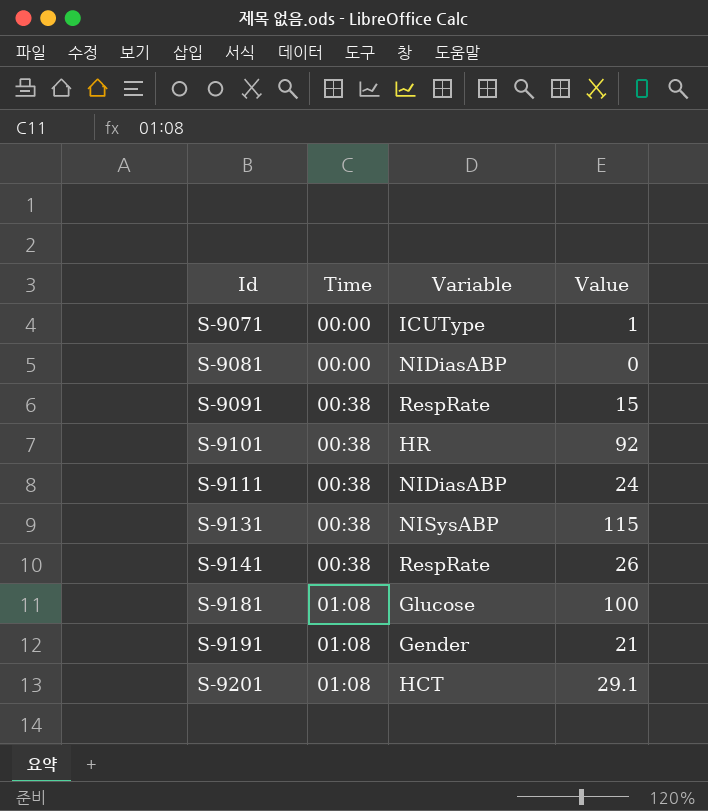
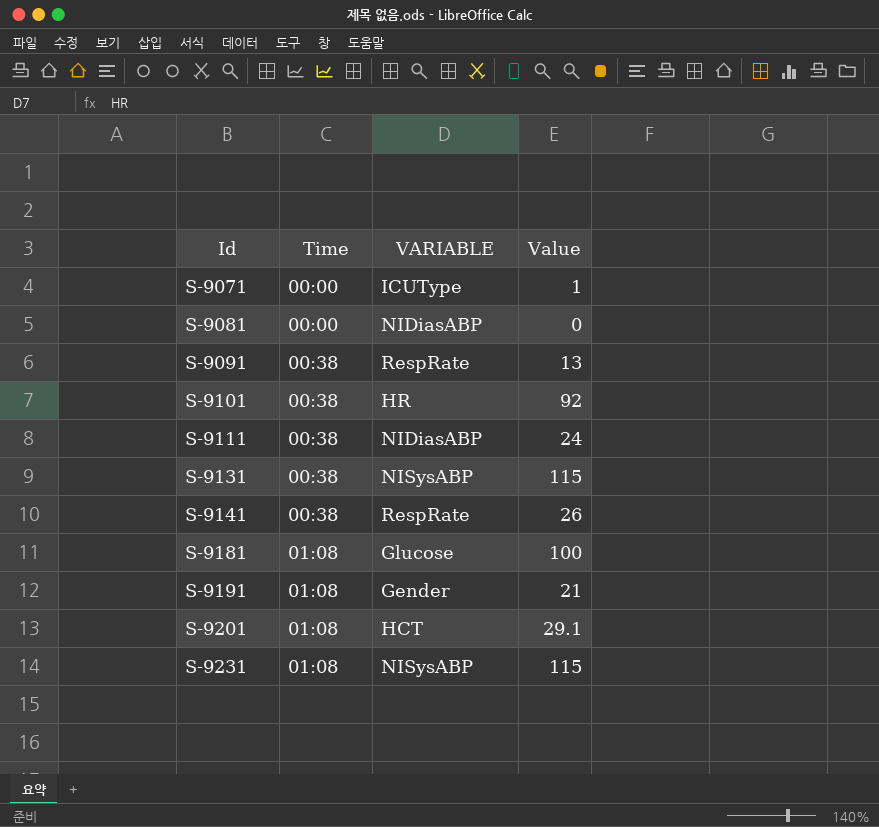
column name: Variable -> VARIABLE
S-9091 | Value: 15 -> 13
row S-9231: none -> 01:08 | NISysABP | 115

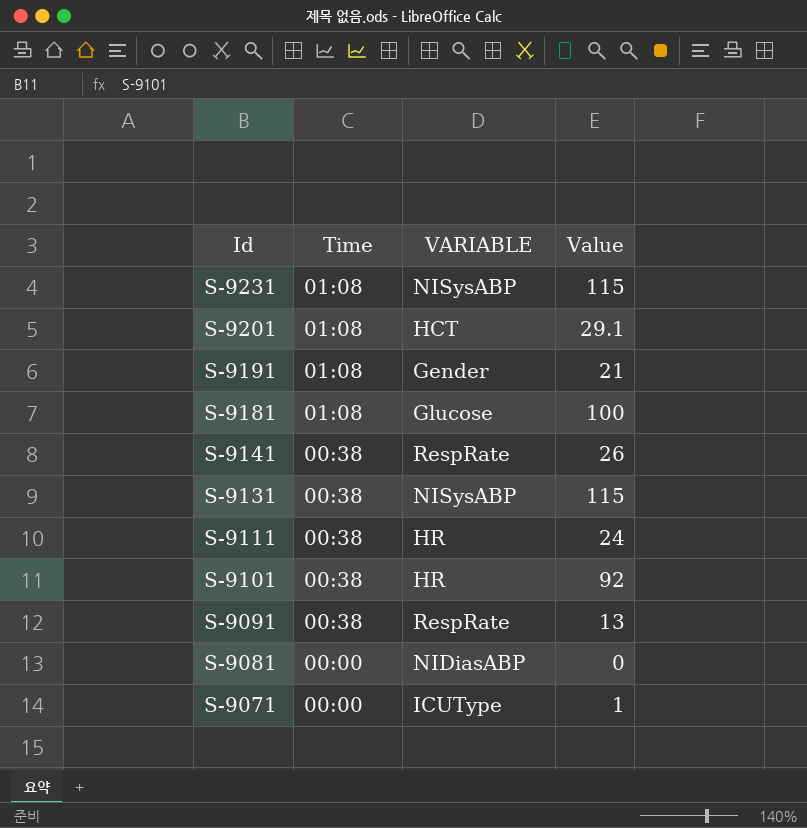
row order: Id ascending -> Id descending
S-9111 | VARIABLE: NIDiasABP -> HR

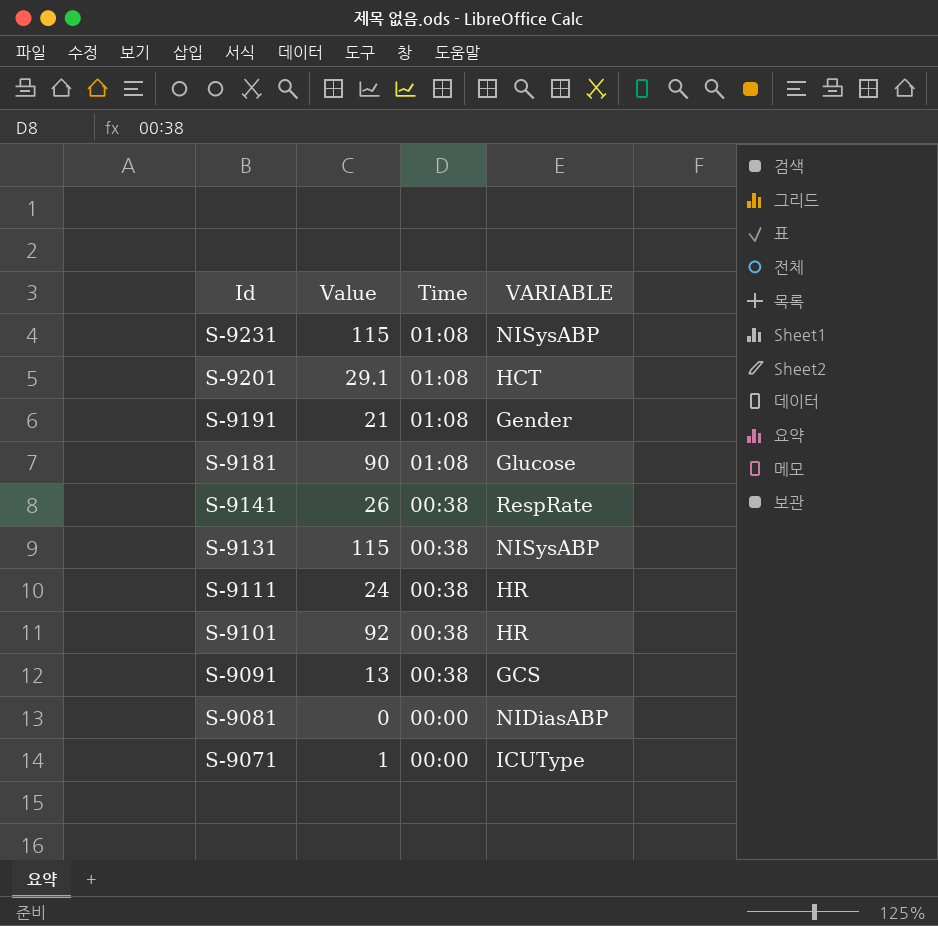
column Value | position: 4 -> 2
S-9181 | Value: 100 -> 90
S-9091 | VARIABLE: RespRate -> GCS

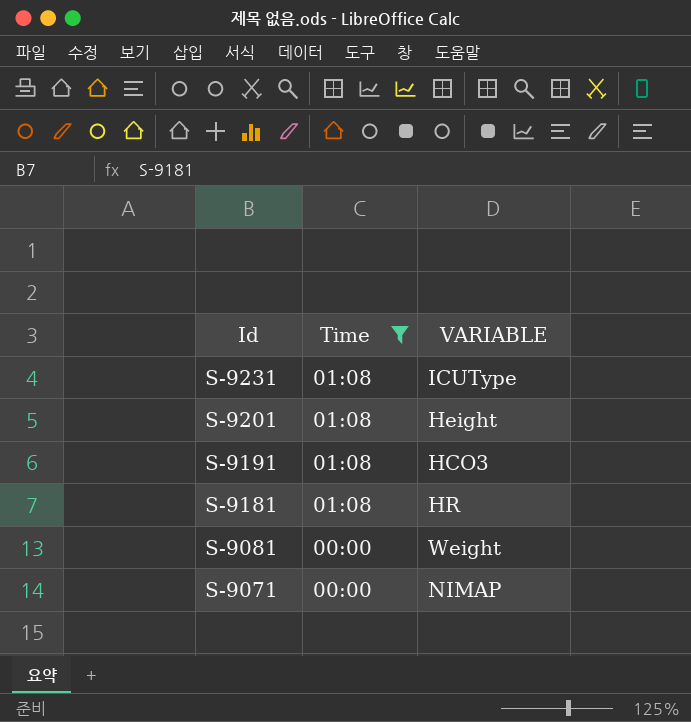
filter: none -> Time != 00:38
column Value | position: 2 -> none
S-9231 | VARIABLE: NISysABP -> ICUType
S-9201 | VARIABLE: HCT -> Height
S-9191 | VARIABLE: Gender -> HCO3
S-9181 | VARIABLE: Glucose -> HR
S-9081 | VARIABLE: NIDiasABP -> Weight
S-9071 | VARIABLE: ICUType -> NIMAP

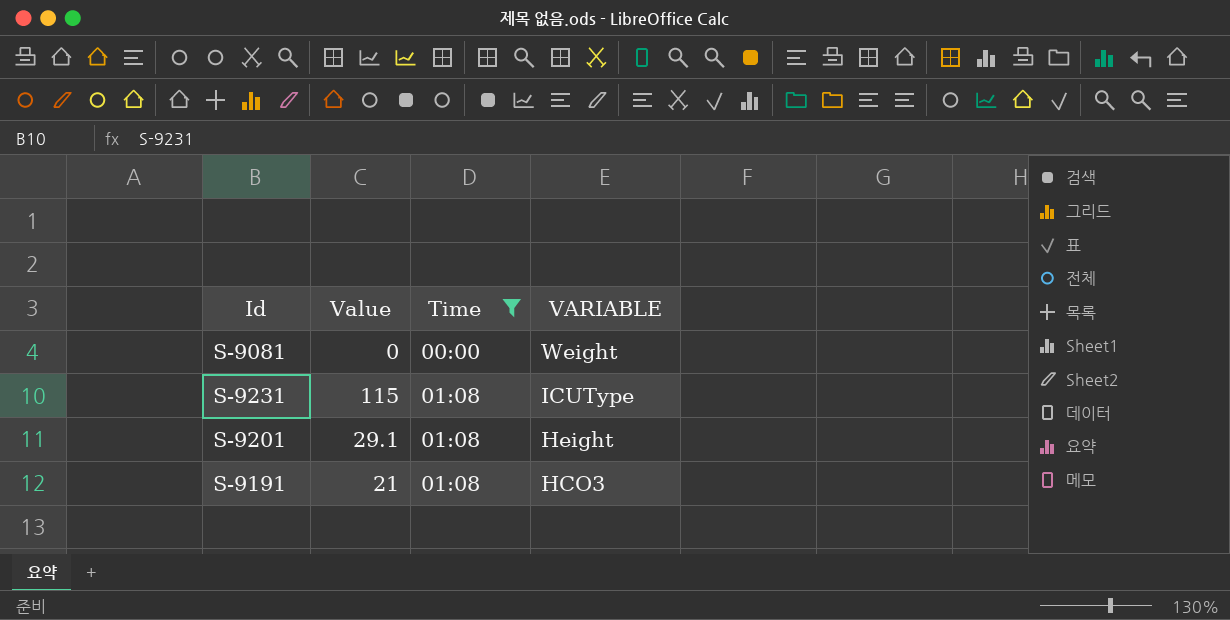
row order: Id descending -> Time ascending
column Value | position: none -> 2
row S-9181: 01:08 | HR -> none
row S-9071: 00:00 | NIMAP -> none

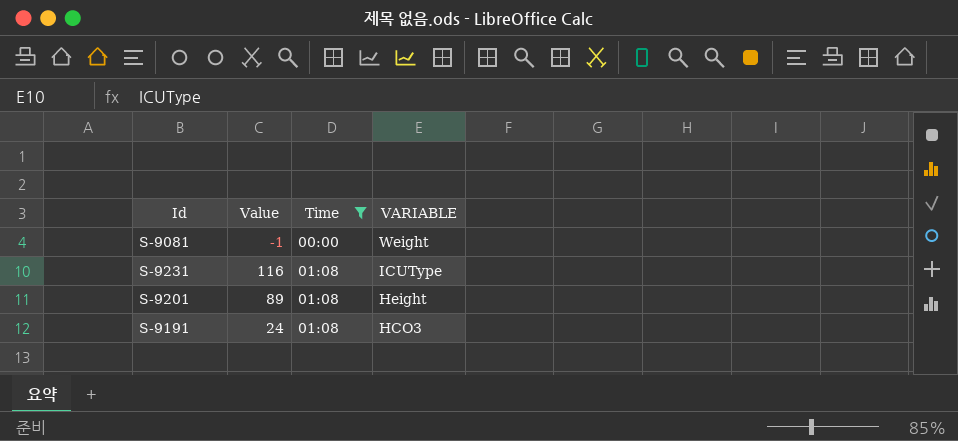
S-9081 | Value: 0 -> -1
S-9231 | Value: 115 -> 116
S-9201 | Value: 29.1 -> 89
S-9191 | Value: 21 -> 24

